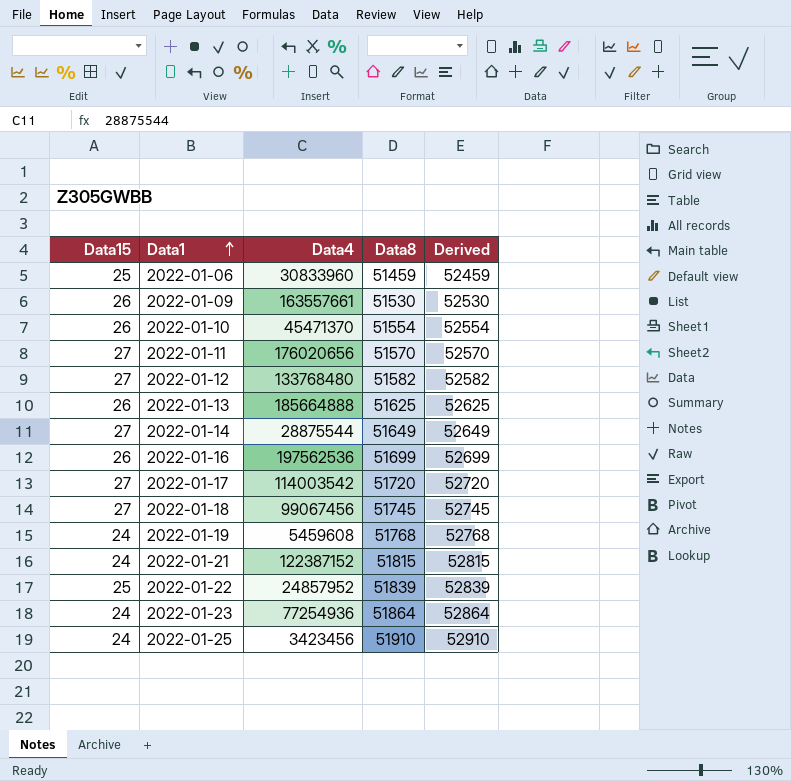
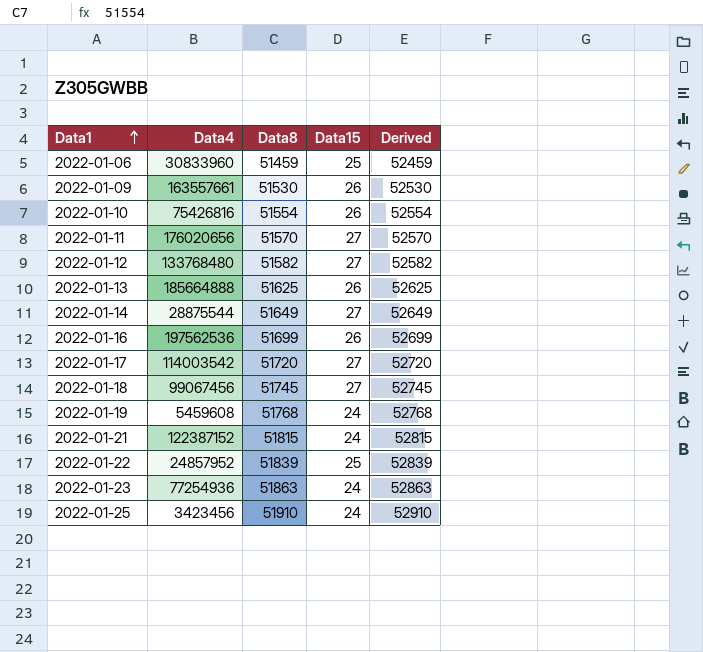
column Data15 | position: 1 -> 4
2022-01-10 | Data4: 45471370 -> 75426816
2022-01-23 | Data8: 51864 -> 51863
2022-01-23 | Derived: 52864 -> 52863

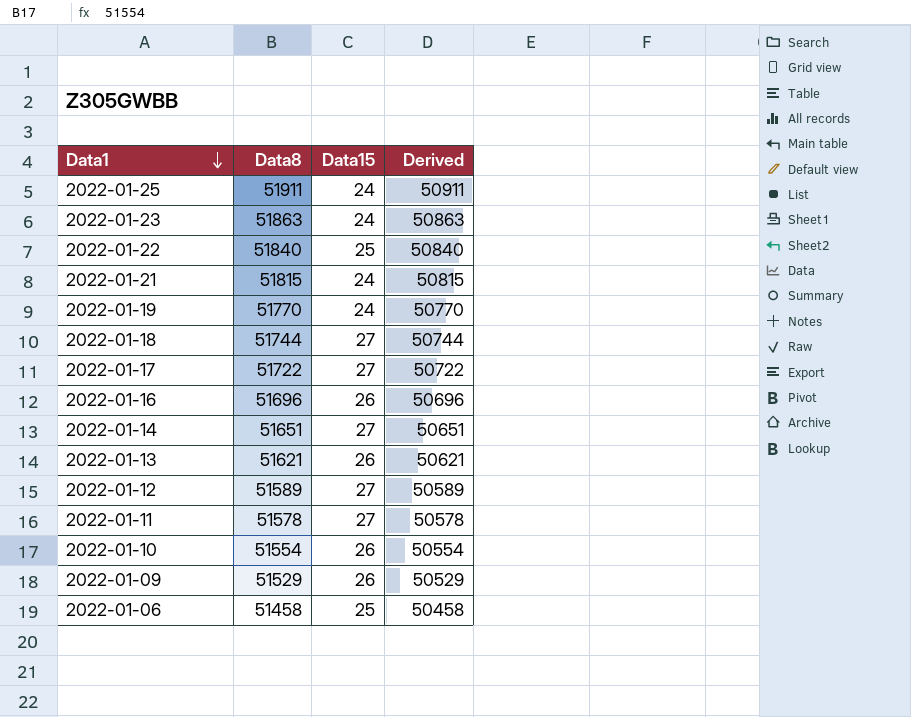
row order: Data1 ascending -> Data1 descending
column Data4 | position: 2 -> none
column Derived | formula: [Data8] + 1000 -> [Data8] - 1000
2022-01-25 | Data8: 51910 -> 51911
2022-01-22 | Data8: 51839 -> 51840
2022-01-19 | Data8: 51768 -> 51770
2022-01-18 | Data8: 51745 -> 51744
2022-01-17 | Data8: 51720 -> 51722
2022-01-16 | Data8: 51699 -> 51696
2022-01-14 | Data8: 51649 -> 51651
2022-01-13 | Data8: 51625 -> 51621
2022-01-12 | Data8: 51582 -> 51589
2022-01-11 | Data8: 51570 -> 51578
2022-01-09 | Data8: 51530 -> 51529
2022-01-06 | Data8: 51459 -> 51458

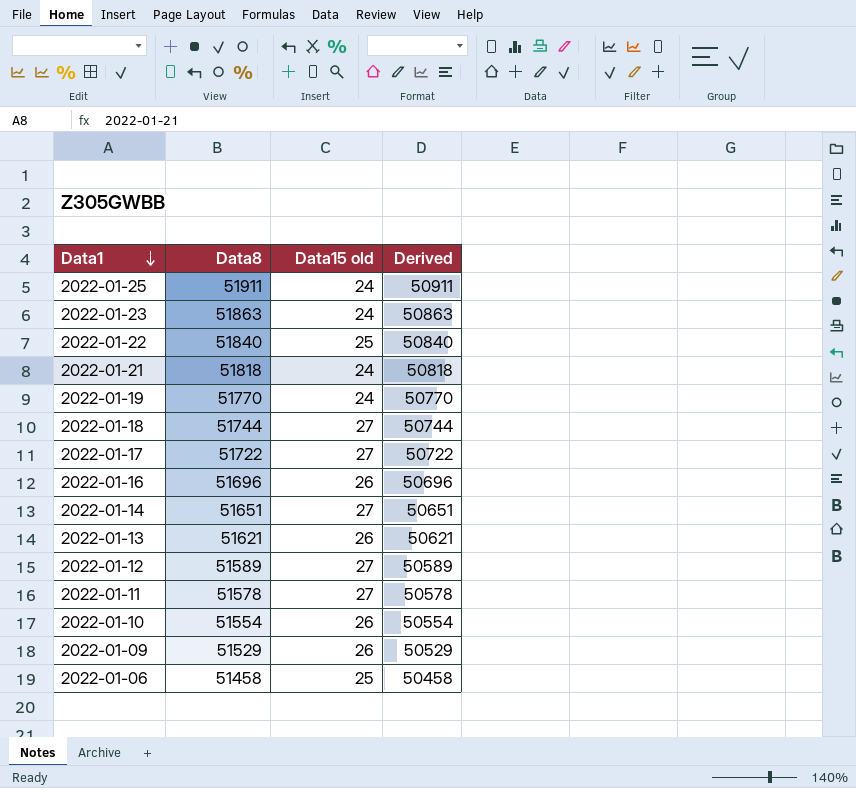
column name: Data15 -> Data15 old
2022-01-21 | Data8: 51815 -> 51818
2022-01-21 | Derived: 50815 -> 50818

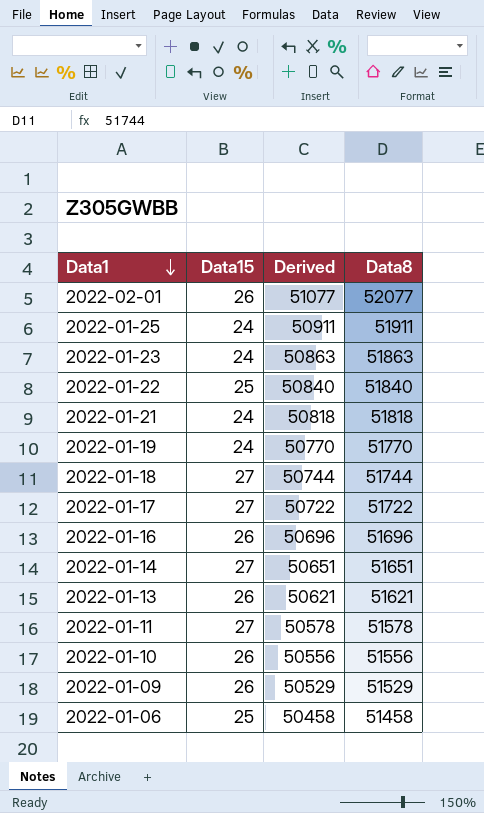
column name: Data15 old -> Data15
column Data8 | position: 2 -> 4
row 2022-01-12: 51589 | 27 | 50589 -> none
row 2022-02-01: none -> 26 | 51077 | 52077
2022-01-10 | Derived: 50554 -> 50556
2022-01-10 | Data8: 51554 -> 51556

